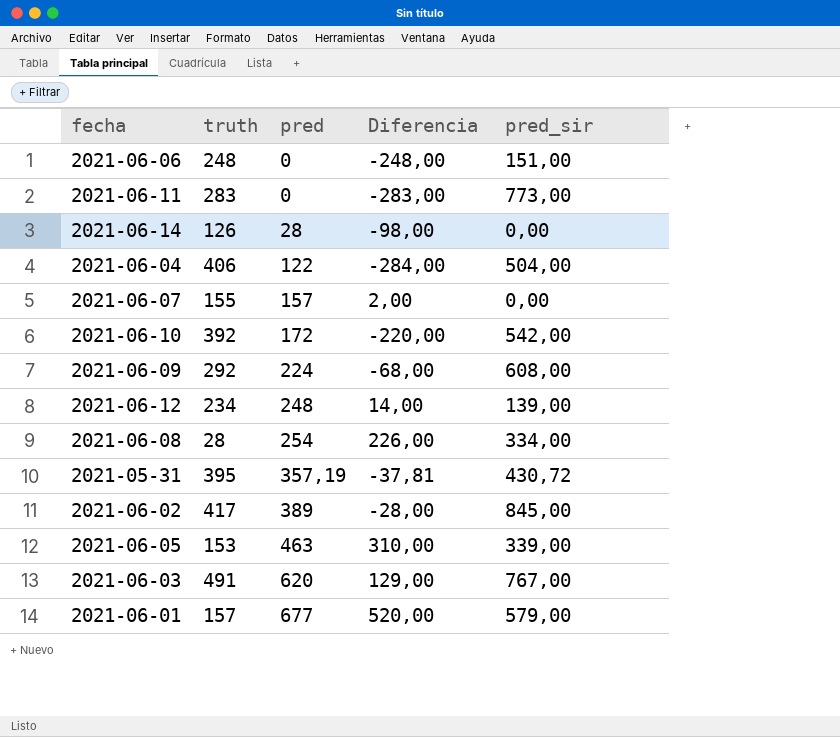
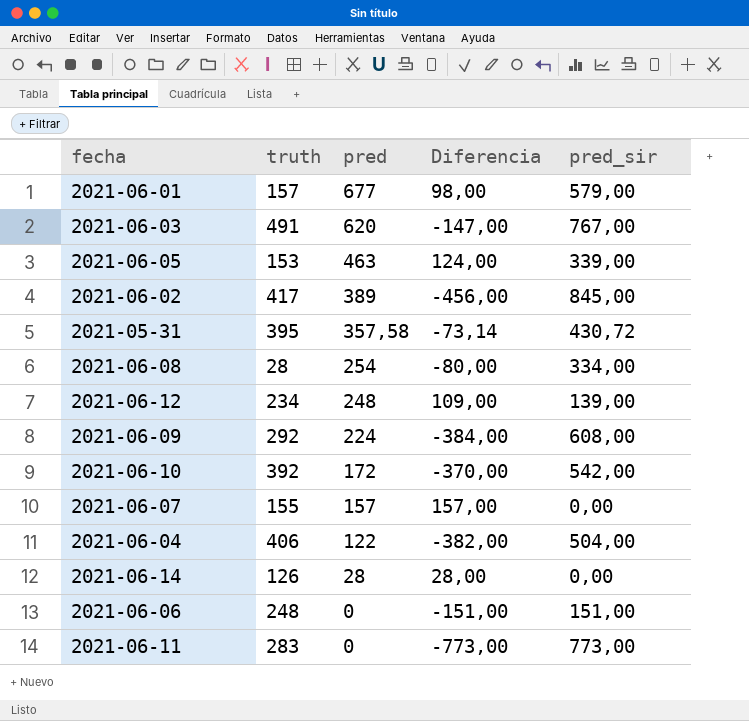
row order: pred ascending -> pred descending
column Diferencia | formula: [pred] - [truth] -> [pred] - [pred_sir]
2021-05-31 | pred: 357,19 -> 357,58

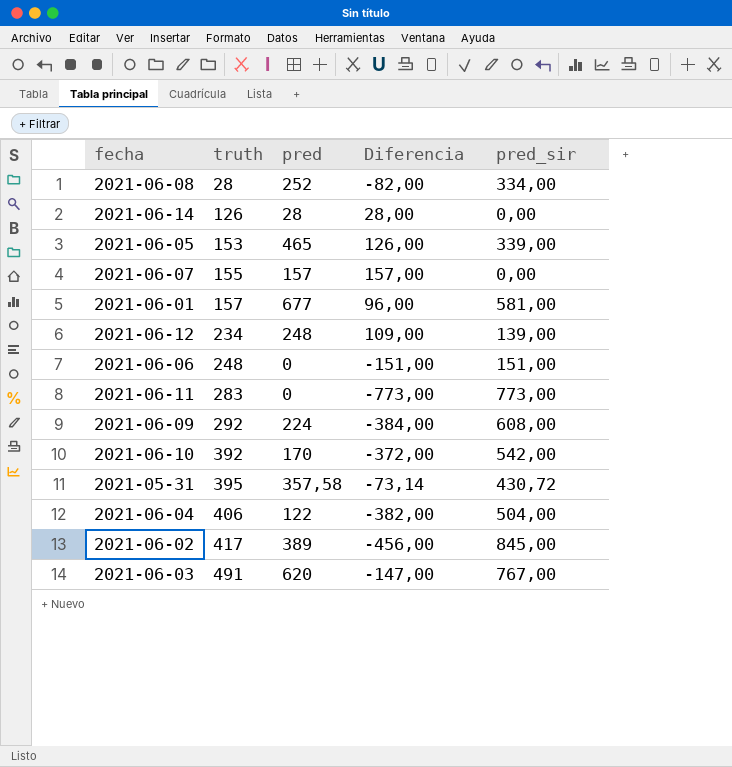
row order: pred descending -> truth ascending
2021-06-08 | pred: 254 -> 252
2021-06-08 | Diferencia: -80,00 -> -82,00
2021-06-05 | pred: 463 -> 465
2021-06-05 | Diferencia: 124,00 -> 126,00
2021-06-01 | Diferencia: 98,00 -> 96,00
2021-06-01 | pred_sir: 579,00 -> 581,00
2021-06-10 | pred: 172 -> 170
2021-06-10 | Diferencia: -370,00 -> -372,00

